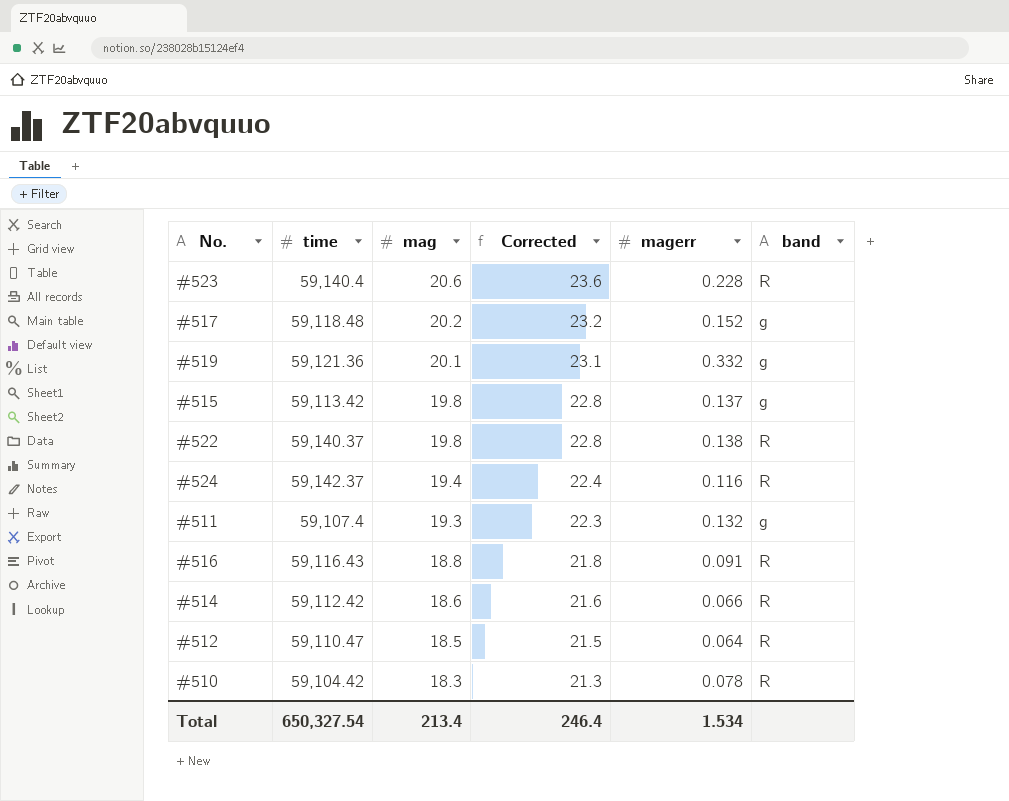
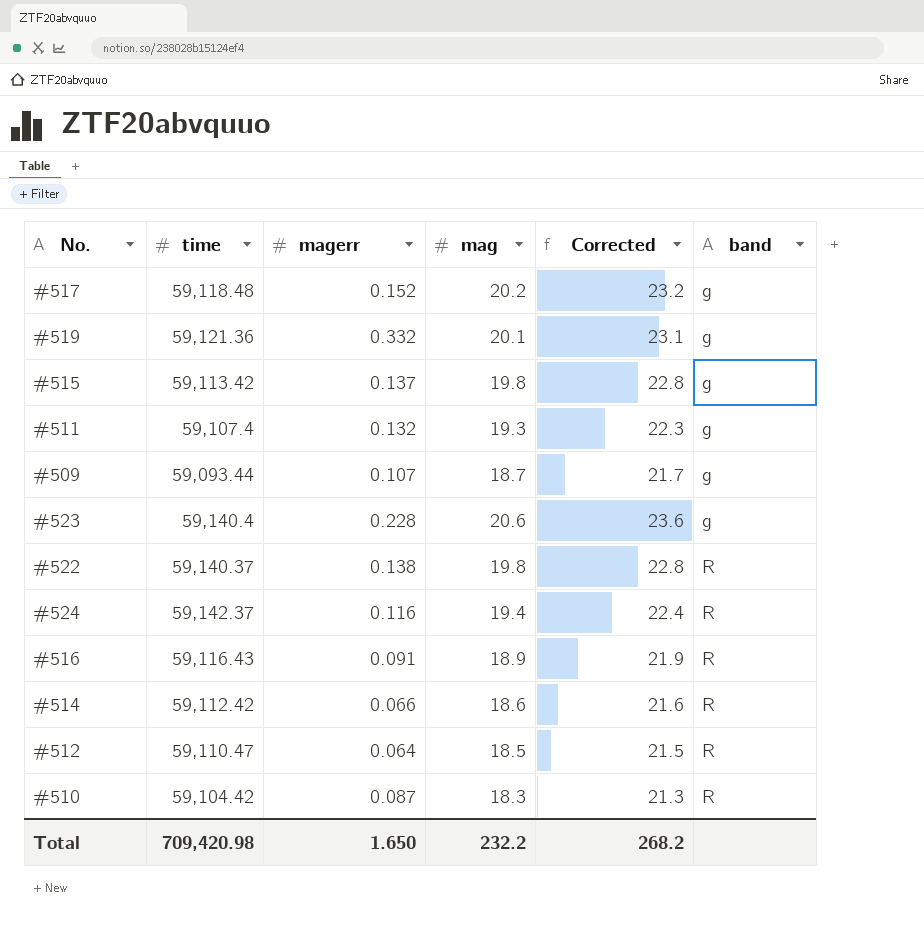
row order: mag descending -> band ascending
column magerr | position: 5 -> 3
row #509: none -> 59,093.44 | 0.107 | 18.7 | 21.7 | g
#523 | band: R -> g
#516 | mag: 18.8 -> 18.9
#516 | Corrected: 21.8 -> 21.9
#510 | magerr: 0.078 -> 0.087
Total | time: 650,327.54 -> 709,420.98
Total | magerr: 1.534 -> 1.650
Total | mag: 213.4 -> 232.2
Total | Corrected: 246.4 -> 268.2

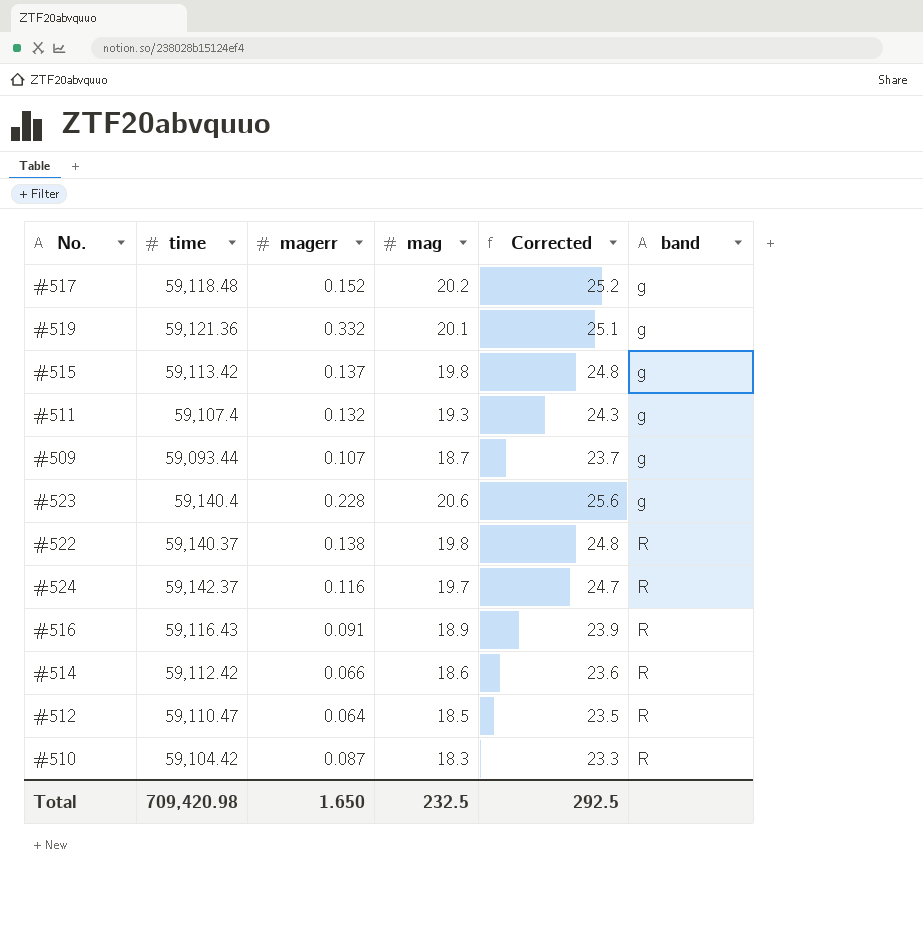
column Corrected | formula: [mag] + 3 -> [mag] + 5
#524 | mag: 19.4 -> 19.7
Total | mag: 232.2 -> 232.5
Total | Corrected: 268.2 -> 292.5

